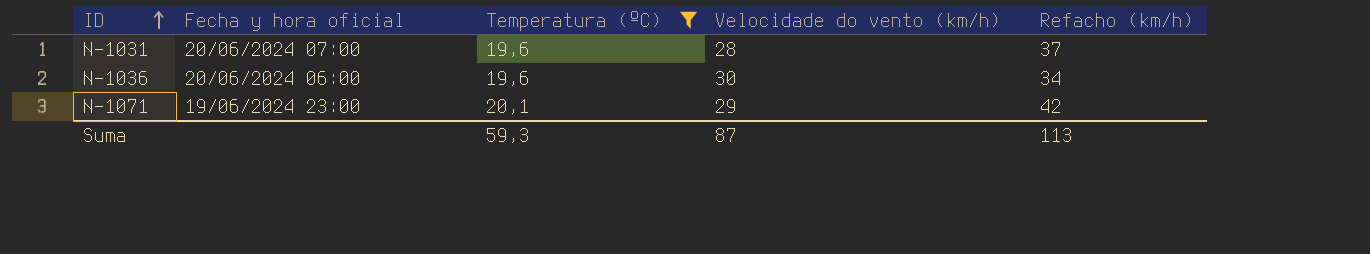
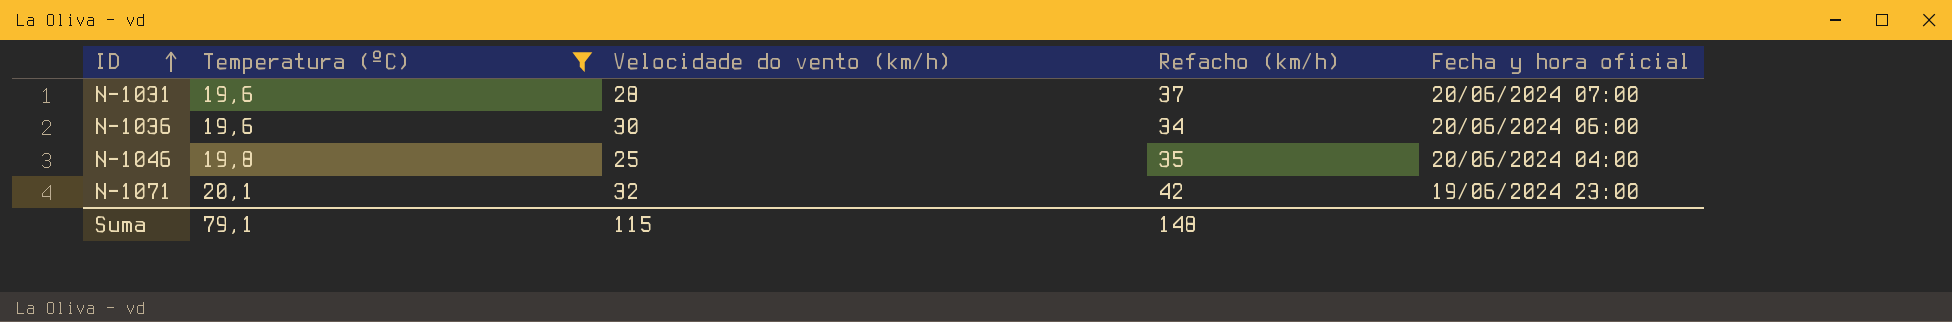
column Fecha y hora oficial | position: 2 -> 5
row N-1046: none -> 19,8 | 25 | 35 | 20/06/2024 04:00
N-1071 | Velocidade do vento (km/h): 29 -> 32
Suma | Temperatura (ºC): 59,3 -> 79,1
Suma | Velocidade do vento (km/h): 87 -> 115
Suma | Refacho (km/h): 113 -> 148

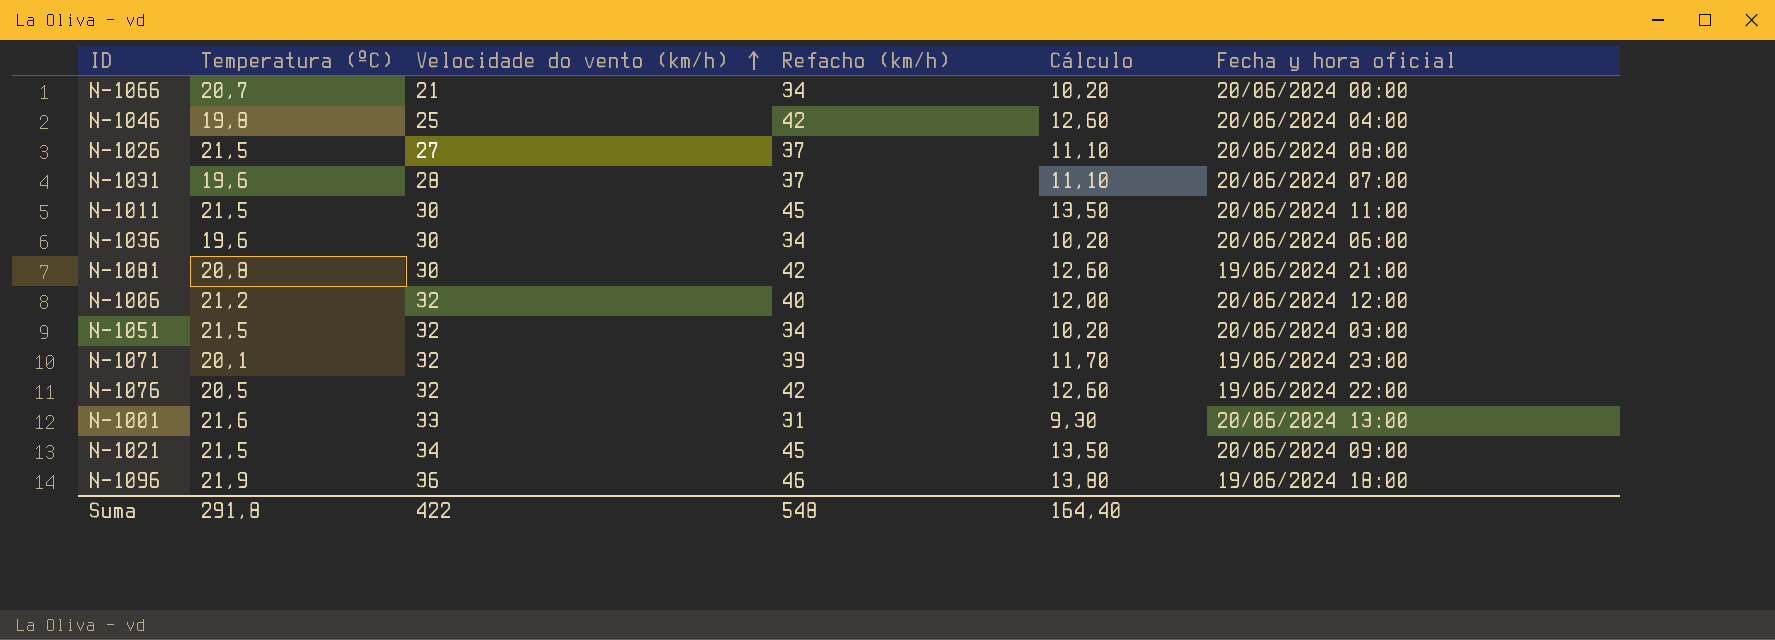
filter: Temperatura (ºC) <= 20,1 -> none
row order: ID ascending -> Velocidade do vento (km/h) ascending
column Cálculo | formula: none -> [Refacho (km/h)] * 0,3
N-1046 | Refacho (km/h): 35 -> 42
N-1071 | Refacho (km/h): 42 -> 39
Suma | Temperatura (ºC): 79,1 -> 291,8
Suma | Velocidade do vento (km/h): 115 -> 422
Suma | Refacho (km/h): 148 -> 548

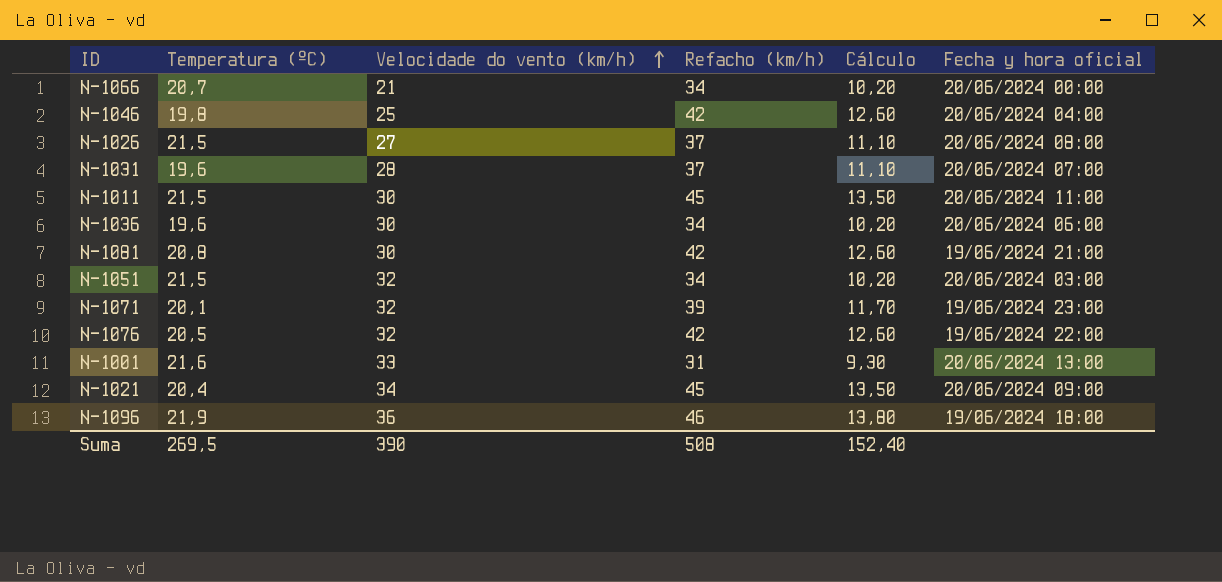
row N-1006: 21,2 | 32 | 40 | 12,00 | 20/06/2024 12:00 -> none
N-1021 | Temperatura (ºC): 21,5 -> 20,4
Suma | Temperatura (ºC): 291,8 -> 269,5
Suma | Velocidade do vento (km/h): 422 -> 390
Suma | Refacho (km/h): 548 -> 508
Suma | Cálculo: 164,40 -> 152,40

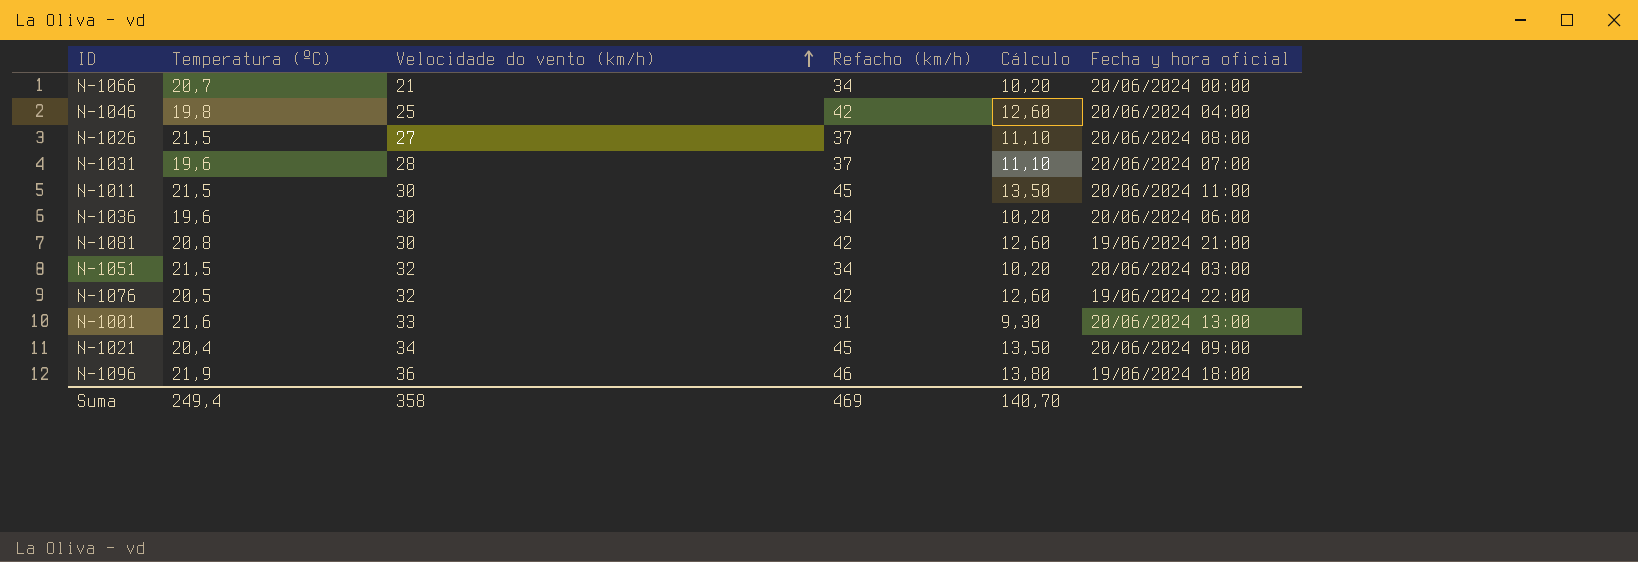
row N-1071: 20,1 | 32 | 39 | 11,70 | 19/06/2024 23:00 -> none
Suma | Temperatura (ºC): 269,5 -> 249,4
Suma | Velocidade do vento (km/h): 390 -> 358
Suma | Refacho (km/h): 508 -> 469
Suma | Cálculo: 152,40 -> 140,70

